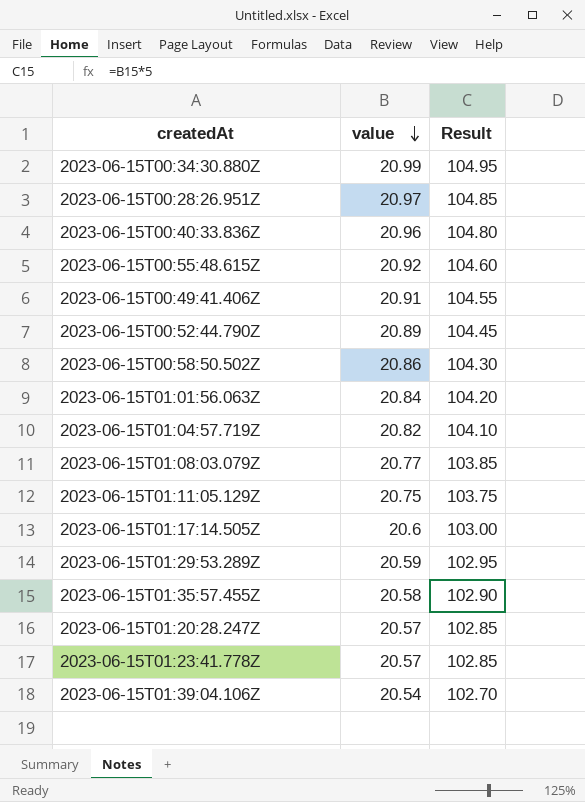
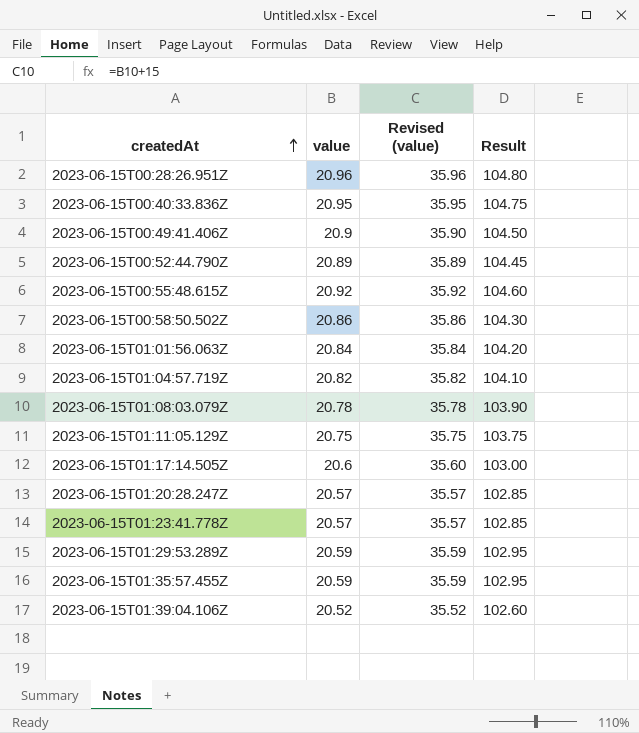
row order: value descending -> createdAt ascending
column Revised (value) | formula: none -> [value] + 15
row 2023-06-15T00:34:30.880Z: 20.99 | 104.95 -> none
2023-06-15T00:28:26.951Z | value: 20.97 -> 20.96
2023-06-15T00:28:26.951Z | Result: 104.85 -> 104.80
2023-06-15T00:40:33.836Z | value: 20.96 -> 20.95
2023-06-15T00:40:33.836Z | Result: 104.80 -> 104.75
2023-06-15T00:49:41.406Z | value: 20.91 -> 20.9
2023-06-15T00:49:41.406Z | Result: 104.55 -> 104.50
2023-06-15T01:08:03.079Z | value: 20.77 -> 20.78
2023-06-15T01:08:03.079Z | Result: 103.85 -> 103.90
2023-06-15T01:35:57.455Z | value: 20.58 -> 20.59
2023-06-15T01:35:57.455Z | Result: 102.90 -> 102.95
2023-06-15T01:39:04.106Z | value: 20.54 -> 20.52
2023-06-15T01:39:04.106Z | Result: 102.70 -> 102.60

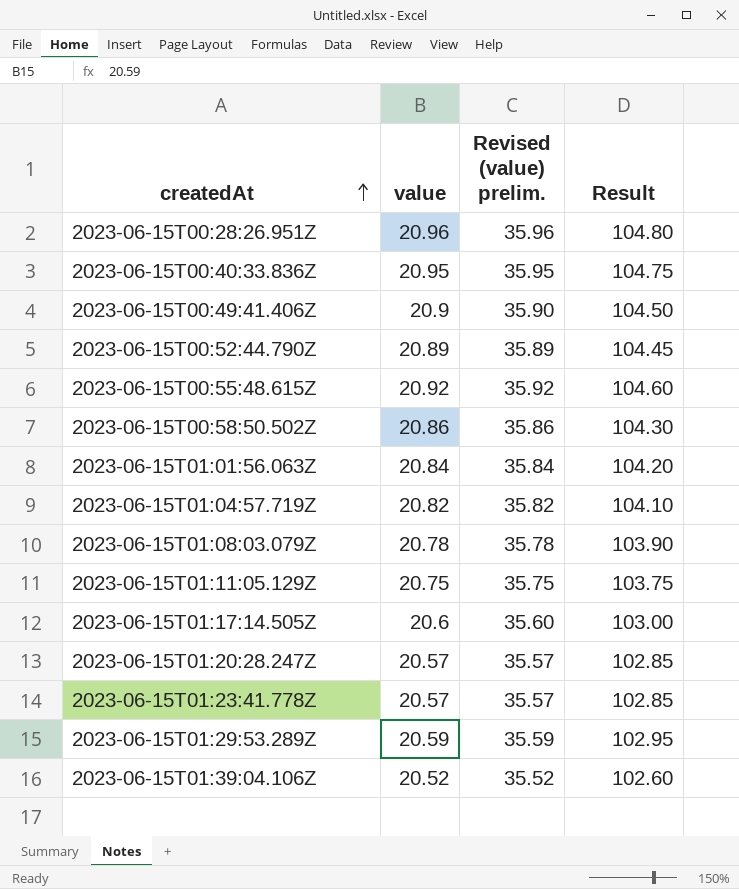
column name: Revised (value) -> Revised (value) prelim.
row 2023-06-15T01:35:57.455Z: 20.59 | 35.59 | 102.95 -> none

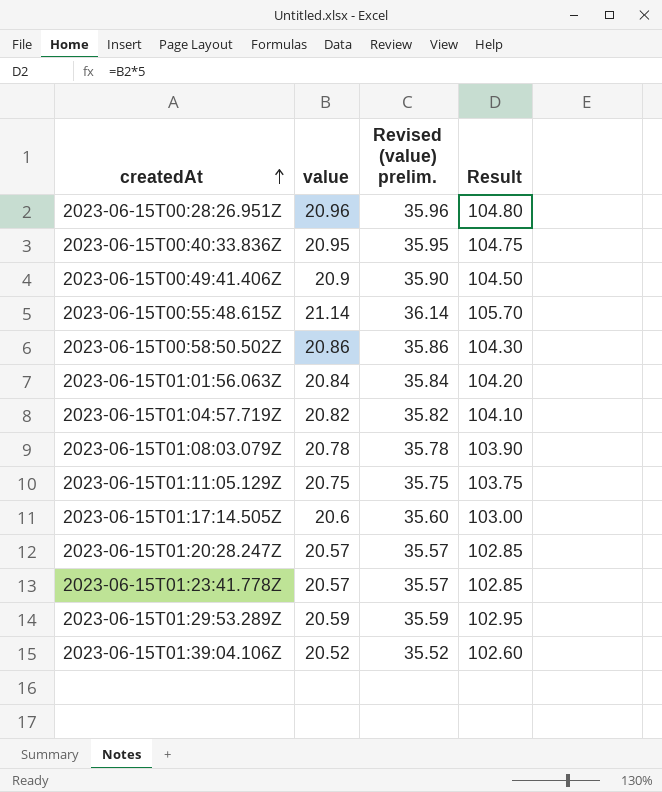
row 2023-06-15T00:52:44.790Z: 20.89 | 35.89 | 104.45 -> none
2023-06-15T00:55:48.615Z | value: 20.92 -> 21.14
2023-06-15T00:55:48.615Z | Revised (value) prelim.: 35.92 -> 36.14
2023-06-15T00:55:48.615Z | Result: 104.60 -> 105.70

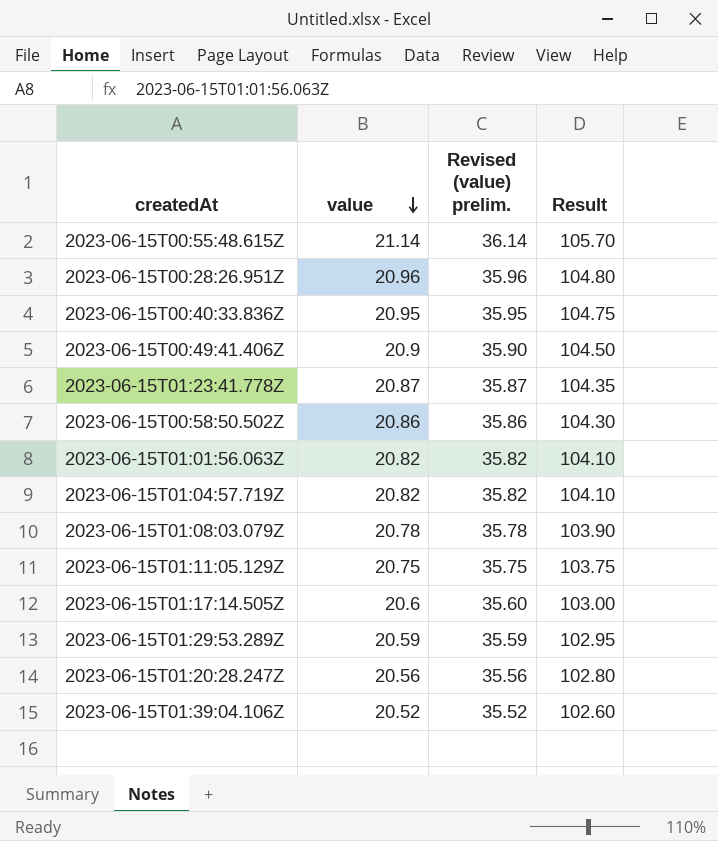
row order: createdAt ascending -> value descending
2023-06-15T01:23:41.778Z | value: 20.57 -> 20.87
2023-06-15T01:23:41.778Z | Revised (value) prelim.: 35.57 -> 35.87
2023-06-15T01:23:41.778Z | Result: 102.85 -> 104.35
2023-06-15T01:01:56.063Z | value: 20.84 -> 20.82
2023-06-15T01:01:56.063Z | Revised (value) prelim.: 35.84 -> 35.82
2023-06-15T01:01:56.063Z | Result: 104.20 -> 104.10
2023-06-15T01:20:28.247Z | value: 20.57 -> 20.56
2023-06-15T01:20:28.247Z | Revised (value) prelim.: 35.57 -> 35.56
2023-06-15T01:20:28.247Z | Result: 102.85 -> 102.80

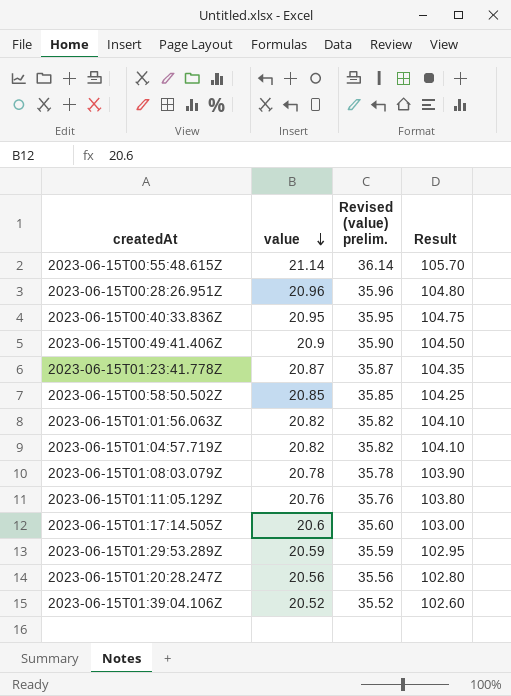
2023-06-15T00:58:50.502Z | value: 20.86 -> 20.85
2023-06-15T00:58:50.502Z | Revised (value) prelim.: 35.86 -> 35.85
2023-06-15T00:58:50.502Z | Result: 104.30 -> 104.25
2023-06-15T01:11:05.129Z | value: 20.75 -> 20.76
2023-06-15T01:11:05.129Z | Revised (value) prelim.: 35.75 -> 35.76
2023-06-15T01:11:05.129Z | Result: 103.75 -> 103.80

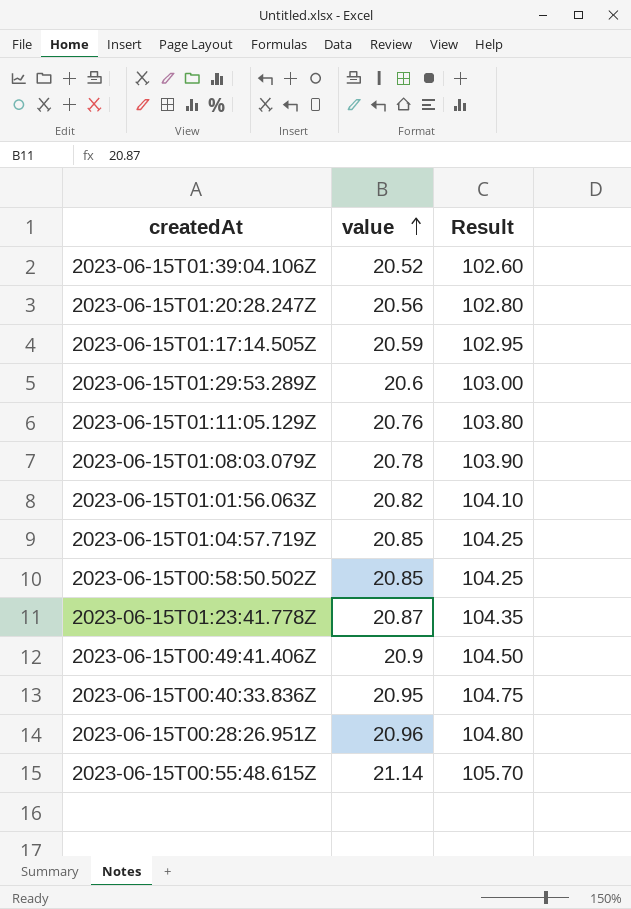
row order: value descending -> value ascending
column Revised (value) prelim. | formula: [value] + 15 -> none
2023-06-15T01:17:14.505Z | value: 20.6 -> 20.59
2023-06-15T01:17:14.505Z | Result: 103.00 -> 102.95
2023-06-15T01:29:53.289Z | value: 20.59 -> 20.6
2023-06-15T01:29:53.289Z | Result: 102.95 -> 103.00
2023-06-15T01:04:57.719Z | value: 20.82 -> 20.85
2023-06-15T01:04:57.719Z | Result: 104.10 -> 104.25

